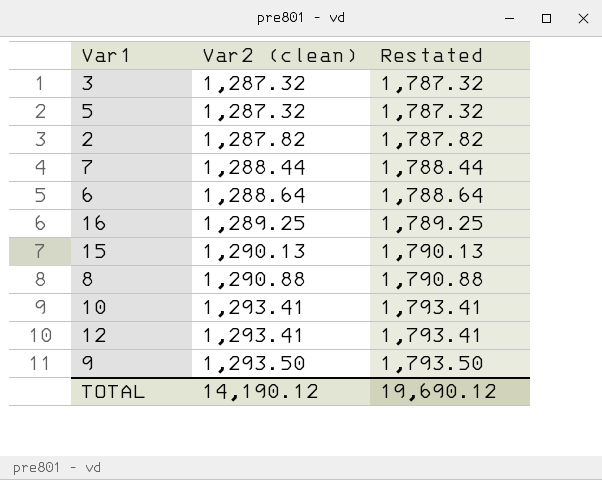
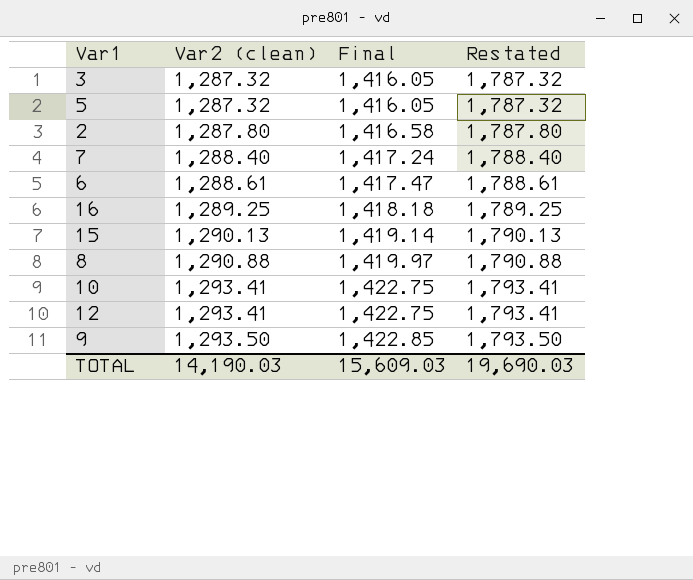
column Final | formula: none -> [Var2 (clean)] * 1.1
2 | Var2 (clean): 1,287.82 -> 1,287.80
2 | Restated: 1,787.82 -> 1,787.80
7 | Var2 (clean): 1,288.44 -> 1,288.40
7 | Restated: 1,788.44 -> 1,788.40
6 | Var2 (clean): 1,288.64 -> 1,288.61
6 | Restated: 1,788.64 -> 1,788.61
TOTAL | Var2 (clean): 14,190.12 -> 14,190.03
TOTAL | Restated: 19,690.12 -> 19,690.03

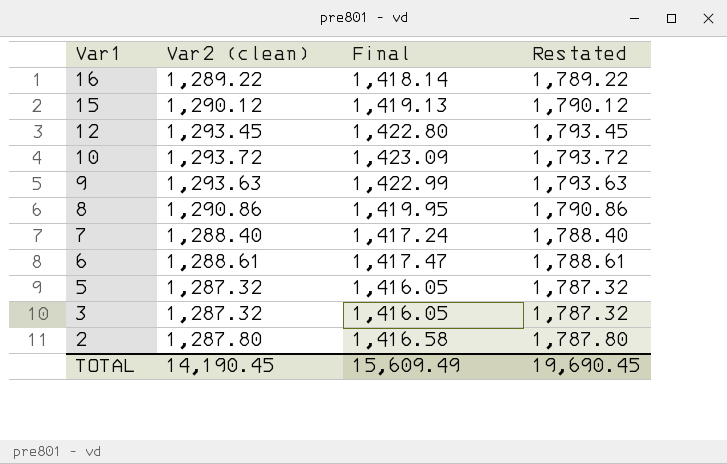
row order: Var2 (clean) ascending -> Var1 descending
16 | Var2 (clean): 1,289.25 -> 1,289.22
16 | Final: 1,418.18 -> 1,418.14
16 | Restated: 1,789.25 -> 1,789.22
15 | Var2 (clean): 1,290.13 -> 1,290.12
15 | Final: 1,419.14 -> 1,419.13
15 | Restated: 1,790.13 -> 1,790.12
12 | Var2 (clean): 1,293.41 -> 1,293.45
12 | Final: 1,422.75 -> 1,422.80
12 | Restated: 1,793.41 -> 1,793.45
10 | Var2 (clean): 1,293.41 -> 1,293.72
10 | Final: 1,422.75 -> 1,423.09
10 | Restated: 1,793.41 -> 1,793.72
9 | Var2 (clean): 1,293.50 -> 1,293.63
9 | Final: 1,422.85 -> 1,422.99
9 | Restated: 1,793.50 -> 1,793.63
8 | Var2 (clean): 1,290.88 -> 1,290.86
8 | Final: 1,419.97 -> 1,419.95
8 | Restated: 1,790.88 -> 1,790.86
TOTAL | Var2 (clean): 14,190.03 -> 14,190.45
TOTAL | Final: 15,609.03 -> 15,609.49
TOTAL | Restated: 19,690.03 -> 19,690.45

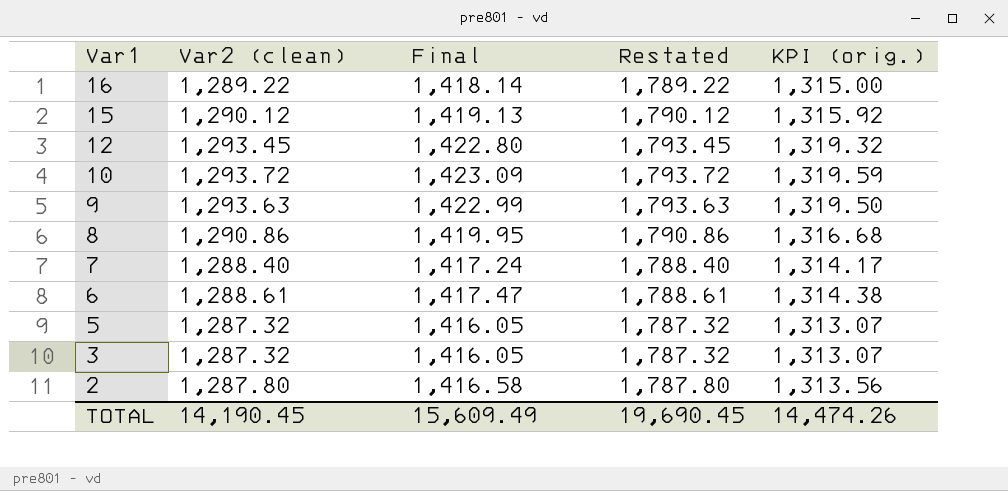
column KPI (orig.) | formula: none -> [Var2 (clean)] * 1.02

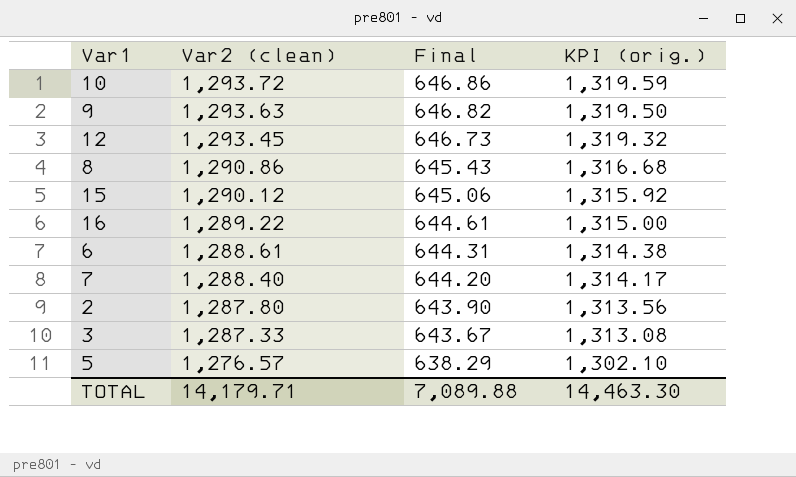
row order: Var1 descending -> Var2 (clean) descending
column Restated | formula: [Var2 (clean)] + 500 -> none
column Final | formula: [Var2 (clean)] * 1.1 -> [Var2 (clean)] * 0.5
3 | Var2 (clean): 1,287.32 -> 1,287.33
3 | KPI (orig.): 1,313.07 -> 1,313.08
5 | Var2 (clean): 1,287.32 -> 1,276.57
5 | KPI (orig.): 1,313.07 -> 1,302.10
TOTAL | Var2 (clean): 14,190.45 -> 14,179.71
TOTAL | Final: 15,609.49 -> 7,089.88
TOTAL | KPI (orig.): 14,474.26 -> 14,463.30

